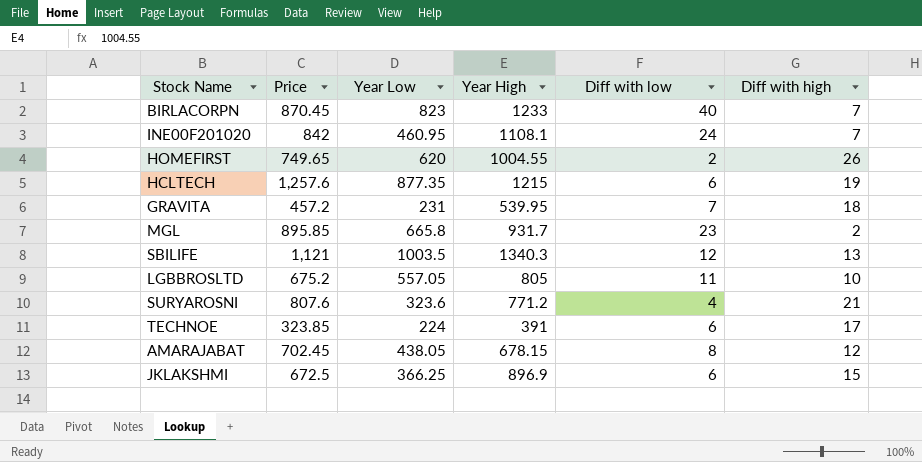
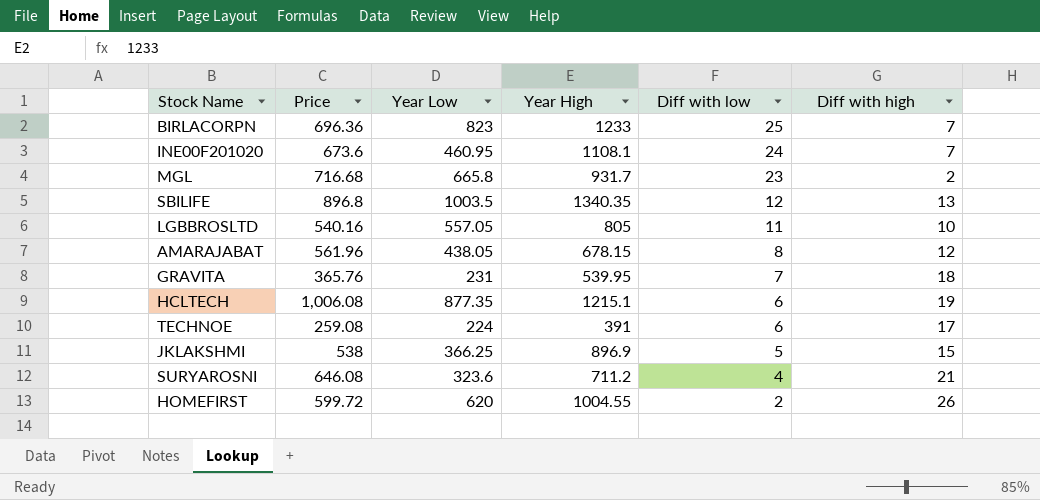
row order: none -> Diff with low descending
BIRLACORPN | Price: 870.45 -> 696.36
BIRLACORPN | Diff with low: 40 -> 25
INE00F201020 | Price: 842 -> 673.6
MGL | Price: 895.85 -> 716.68
SBILIFE | Price: 1,121 -> 896.8
SBILIFE | Year High: 1340.3 -> 1340.35
LGBBROSLTD | Price: 675.2 -> 540.16
AMARAJABAT | Price: 702.45 -> 561.96
GRAVITA | Price: 457.2 -> 365.76
HCLTECH | Price: 1,257.6 -> 1,006.08
HCLTECH | Year High: 1215 -> 1215.1
TECHNOE | Price: 323.85 -> 259.08
JKLAKSHMI | Price: 672.5 -> 538
JKLAKSHMI | Diff with low: 6 -> 5
SURYAROSNI | Price: 807.6 -> 646.08
SURYAROSNI | Year High: 771.2 -> 711.2
HOMEFIRST | Price: 749.65 -> 599.72

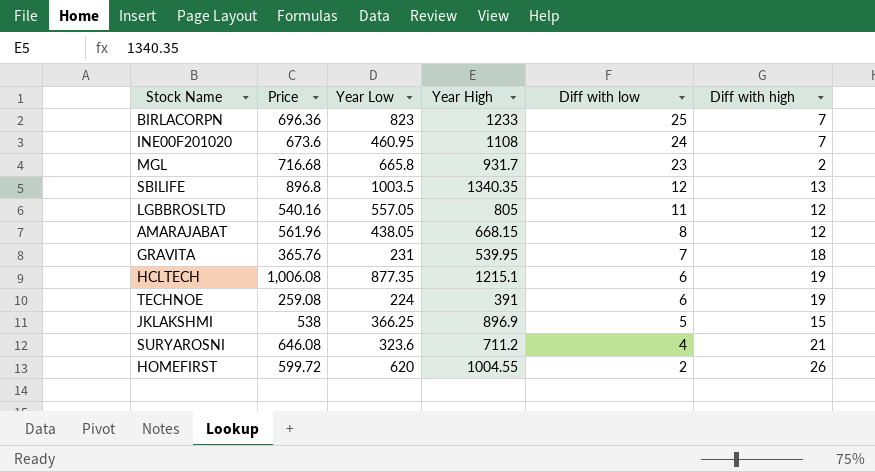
INE00F201020 | Year High: 1108.1 -> 1108
LGBBROSLTD | Diff with high: 10 -> 12
AMARAJABAT | Year High: 678.15 -> 668.15
TECHNOE | Diff with high: 17 -> 19

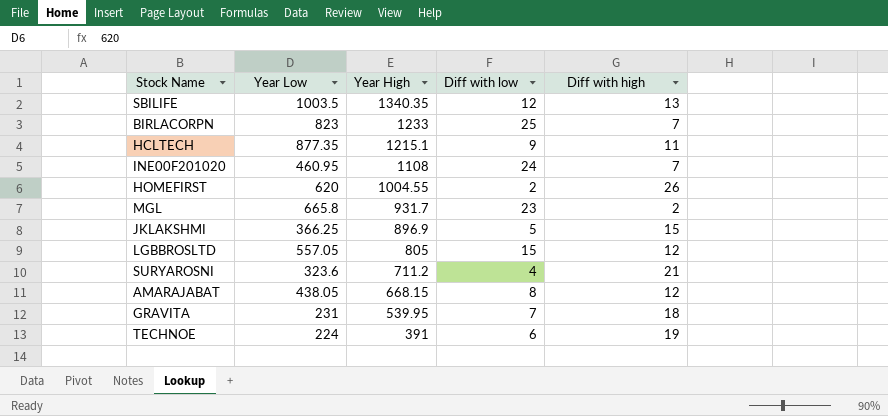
row order: Diff with low descending -> Year High descending
column Price | position: 2 -> none
HCLTECH | Diff with low: 6 -> 9
HCLTECH | Diff with high: 19 -> 11
LGBBROSLTD | Diff with low: 11 -> 15

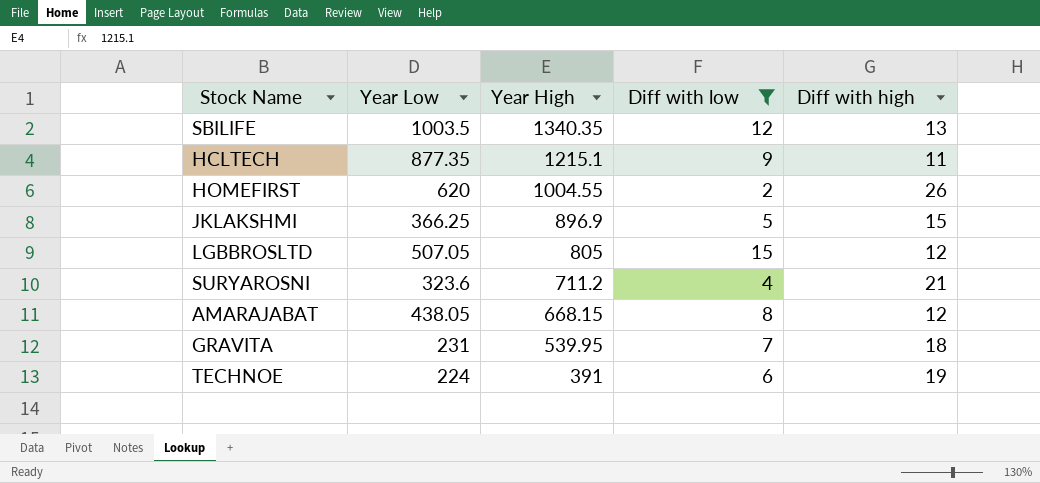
filter: none -> Diff with low <= 15
LGBBROSLTD | Year Low: 557.05 -> 507.05

